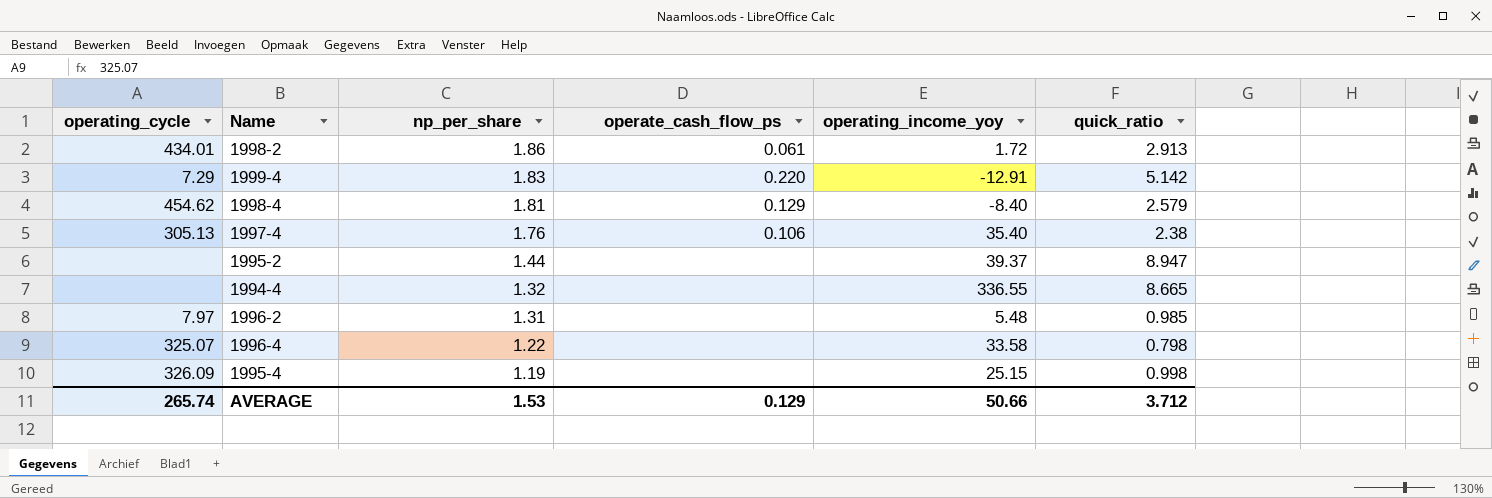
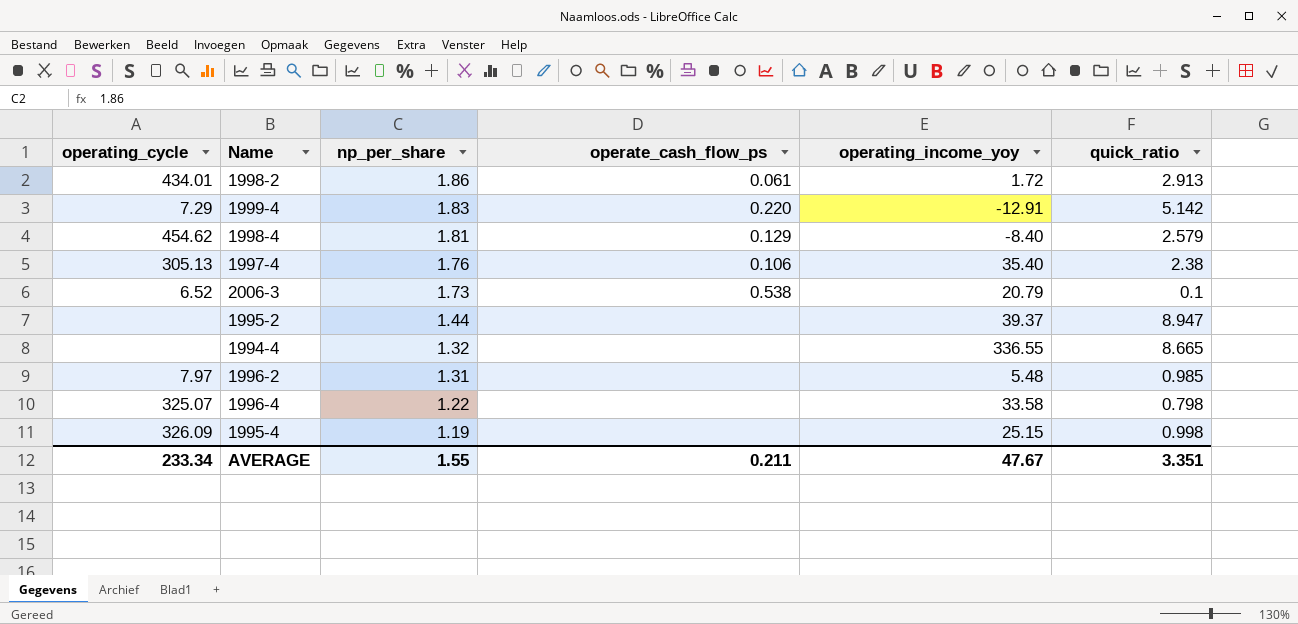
row 2006-3: none -> 6.52 | 1.73 | 0.538 | 20.79 | 0.1
AVERAGE | operating_cycle: 265.74 -> 233.34
AVERAGE | np_per_share: 1.53 -> 1.55
AVERAGE | operate_cash_flow_ps: 0.129 -> 0.211
AVERAGE | operating_income_yoy: 50.66 -> 47.67
AVERAGE | quick_ratio: 3.712 -> 3.351

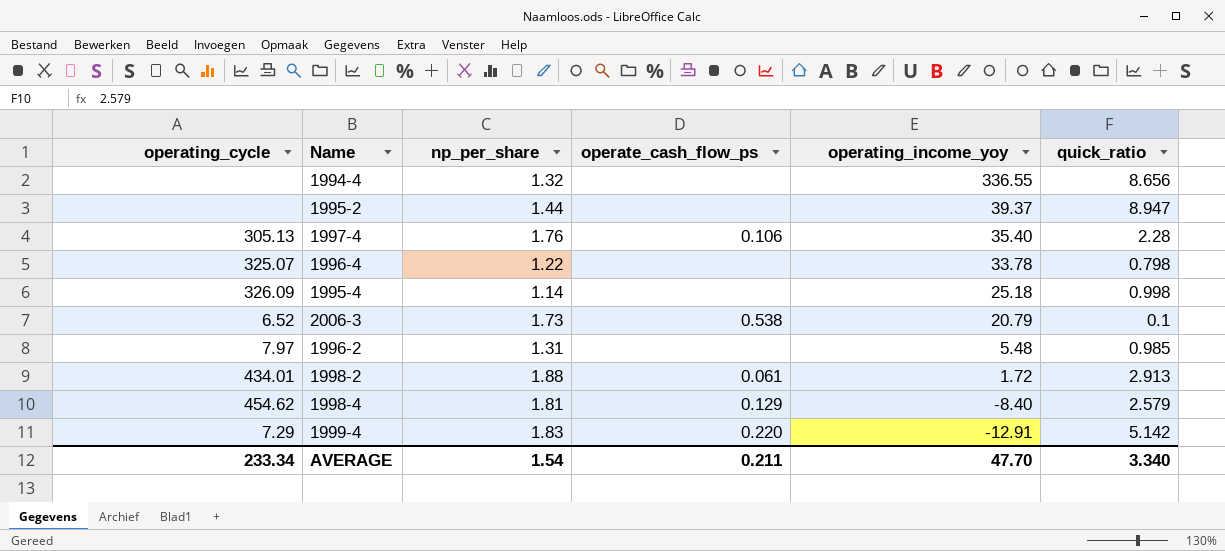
row order: np_per_share descending -> operating_income_yoy descending
1994-4 | quick_ratio: 8.665 -> 8.656
1997-4 | quick_ratio: 2.38 -> 2.28
1996-4 | operating_income_yoy: 33.58 -> 33.78
1995-4 | np_per_share: 1.19 -> 1.14
1995-4 | operating_income_yoy: 25.15 -> 25.18
1998-2 | np_per_share: 1.86 -> 1.88
AVERAGE | np_per_share: 1.55 -> 1.54
AVERAGE | operating_income_yoy: 47.67 -> 47.70
AVERAGE | quick_ratio: 3.351 -> 3.340

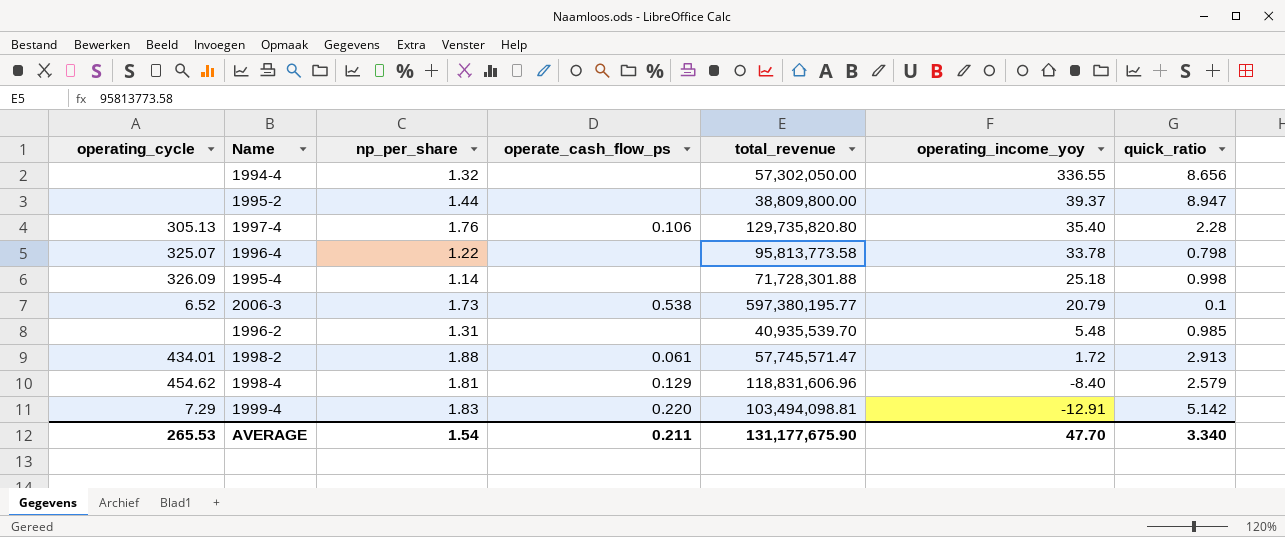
column total_revenue | position: none -> 5
1996-2 | operating_cycle: 7.97 -> none
AVERAGE | operating_cycle: 233.34 -> 265.53

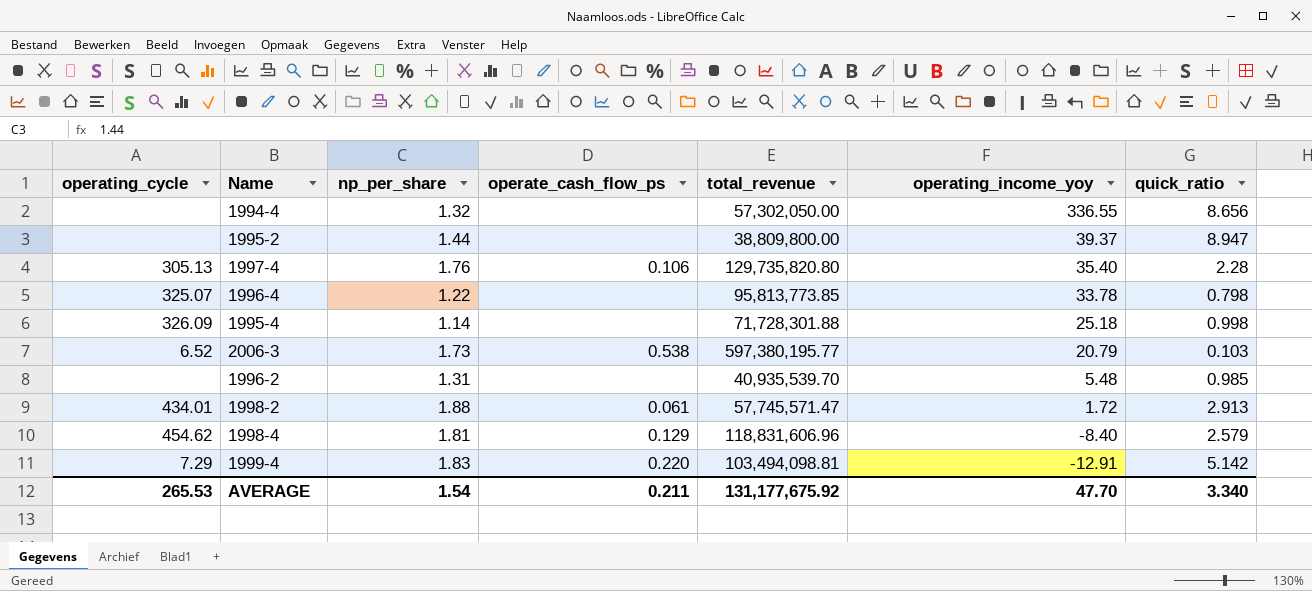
1996-4 | total_revenue: 95,813,773.58 -> 95,813,773.85
2006-3 | quick_ratio: 0.1 -> 0.103
AVERAGE | total_revenue: 131,177,675.90 -> 131,177,675.92

